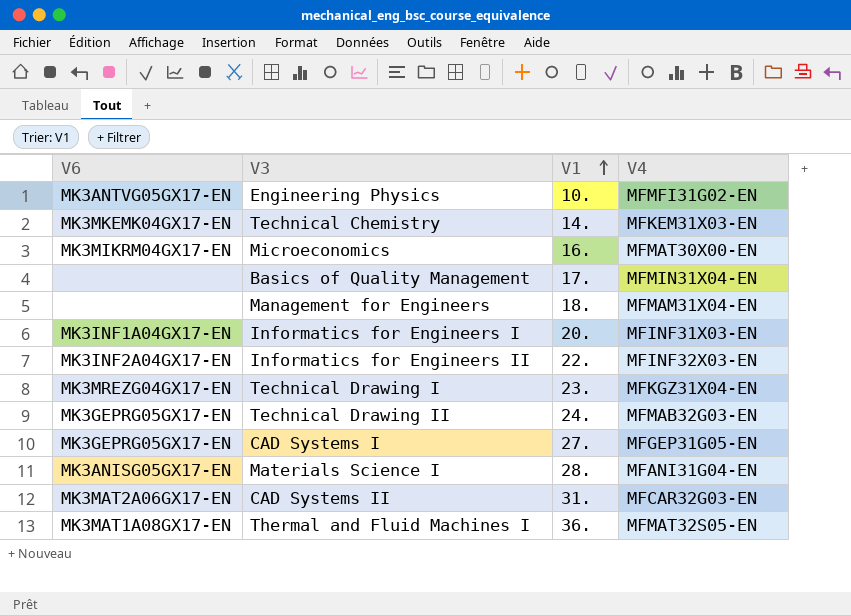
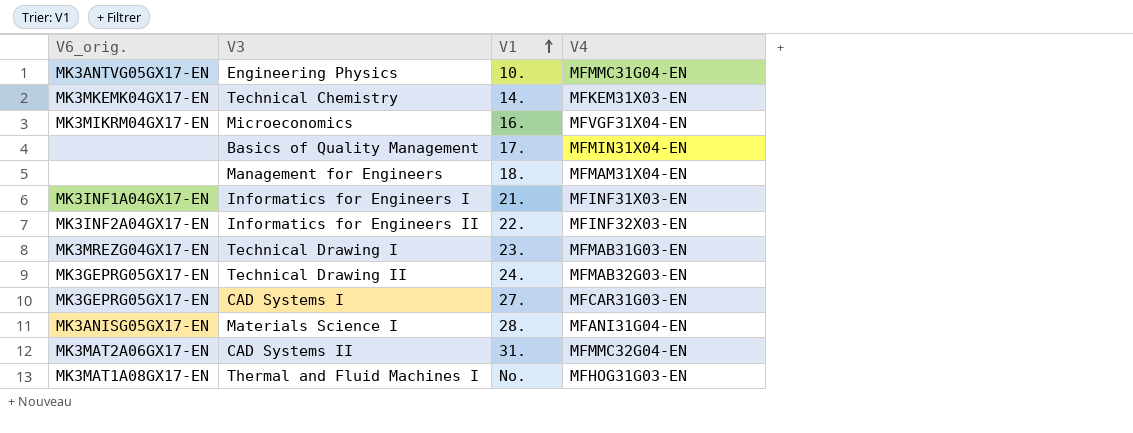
column name: V6 -> V6_orig.
Engineering Physics | V4: MFMFI31G02-EN -> MFMMC31G04-EN
Microeconomics | V4: MFMAT30X00-EN -> MFVGF31X04-EN
Informatics for Engineers I | V1: 20. -> 21.
Technical Drawing I | V4: MFKGZ31X04-EN -> MFMAB31G03-EN
CAD Systems I | V4: MFGEP31G05-EN -> MFCAR31G03-EN
CAD Systems II | V4: MFCAR32G03-EN -> MFMMC32G04-EN
Thermal and Fluid Machines I | V1: 36. -> No.
Thermal and Fluid Machines I | V4: MFMAT32S05-EN -> MFHOG31G03-EN

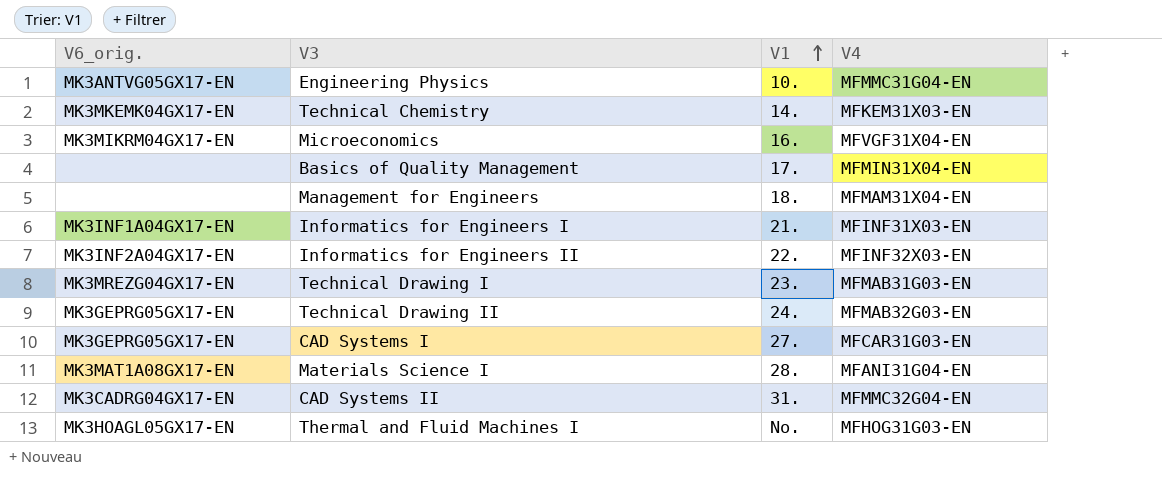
Materials Science I | V6_orig.: MK3ANISG05GX17-EN -> MK3MAT1A08GX17-EN
CAD Systems II | V6_orig.: MK3MAT2A06GX17-EN -> MK3CADRG04GX17-EN
Thermal and Fluid Machines I | V6_orig.: MK3MAT1A08GX17-EN -> MK3HOAGL05GX17-EN

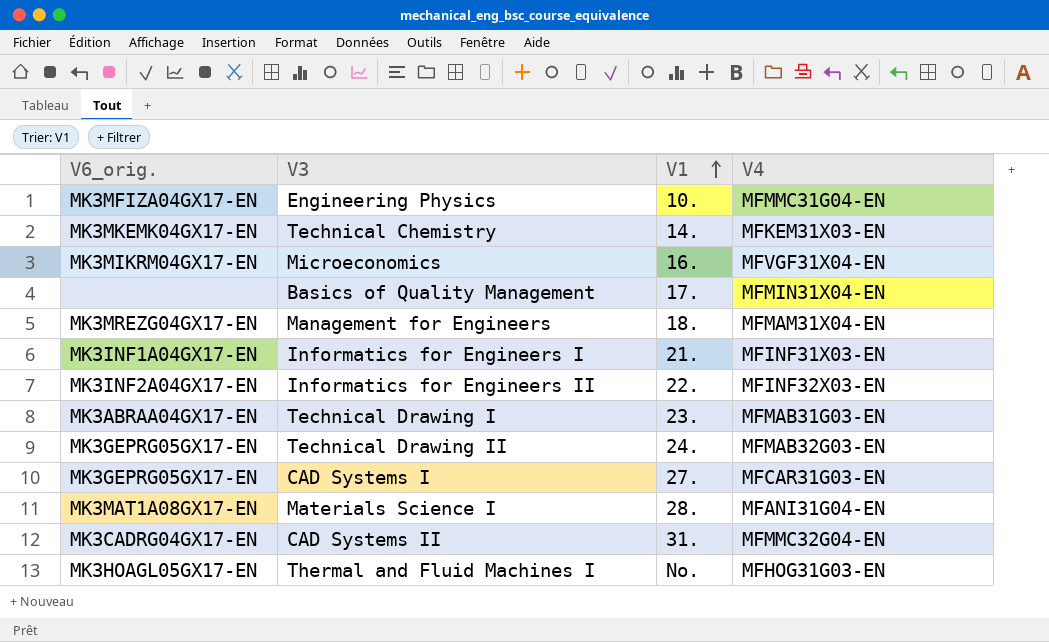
Engineering Physics | V6_orig.: MK3ANTVG05GX17-EN -> MK3MFIZA04GX17-EN
Management for Engineers | V6_orig.: none -> MK3MREZG04GX17-EN
Technical Drawing I | V6_orig.: MK3MREZG04GX17-EN -> MK3ABRAA04GX17-EN

